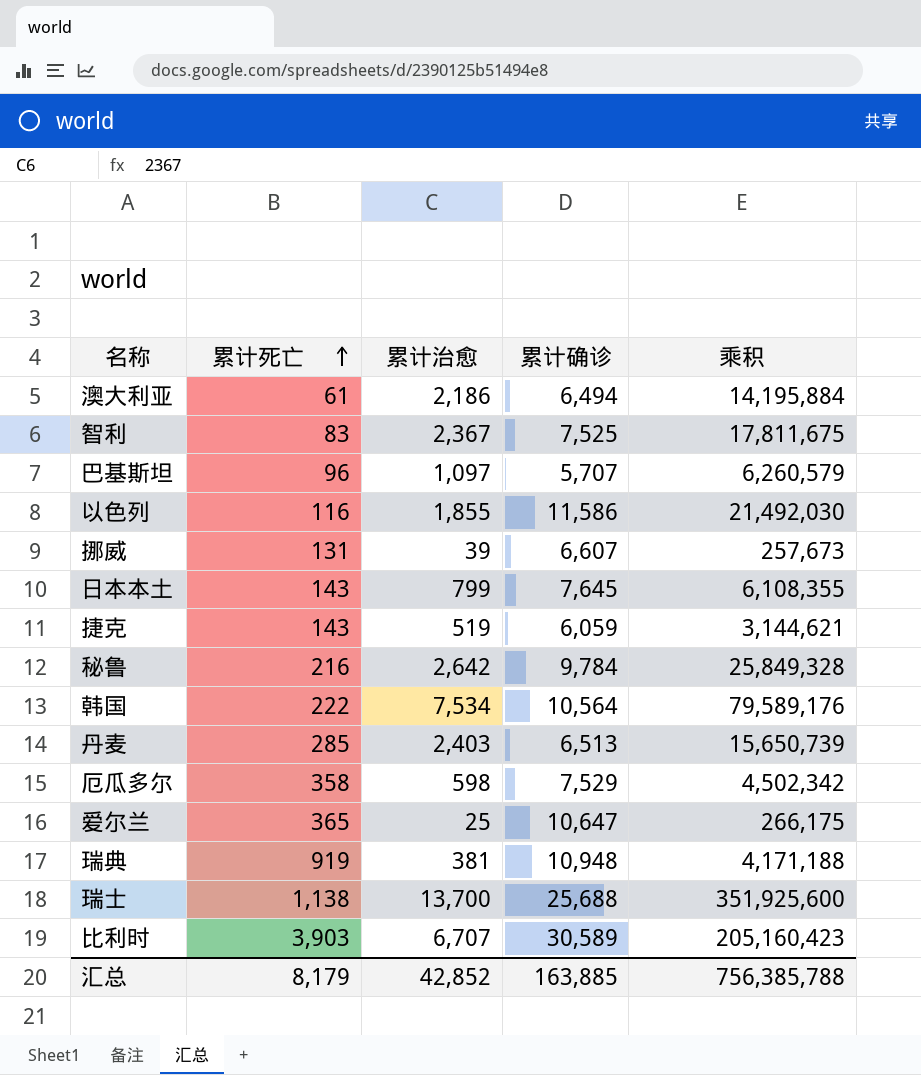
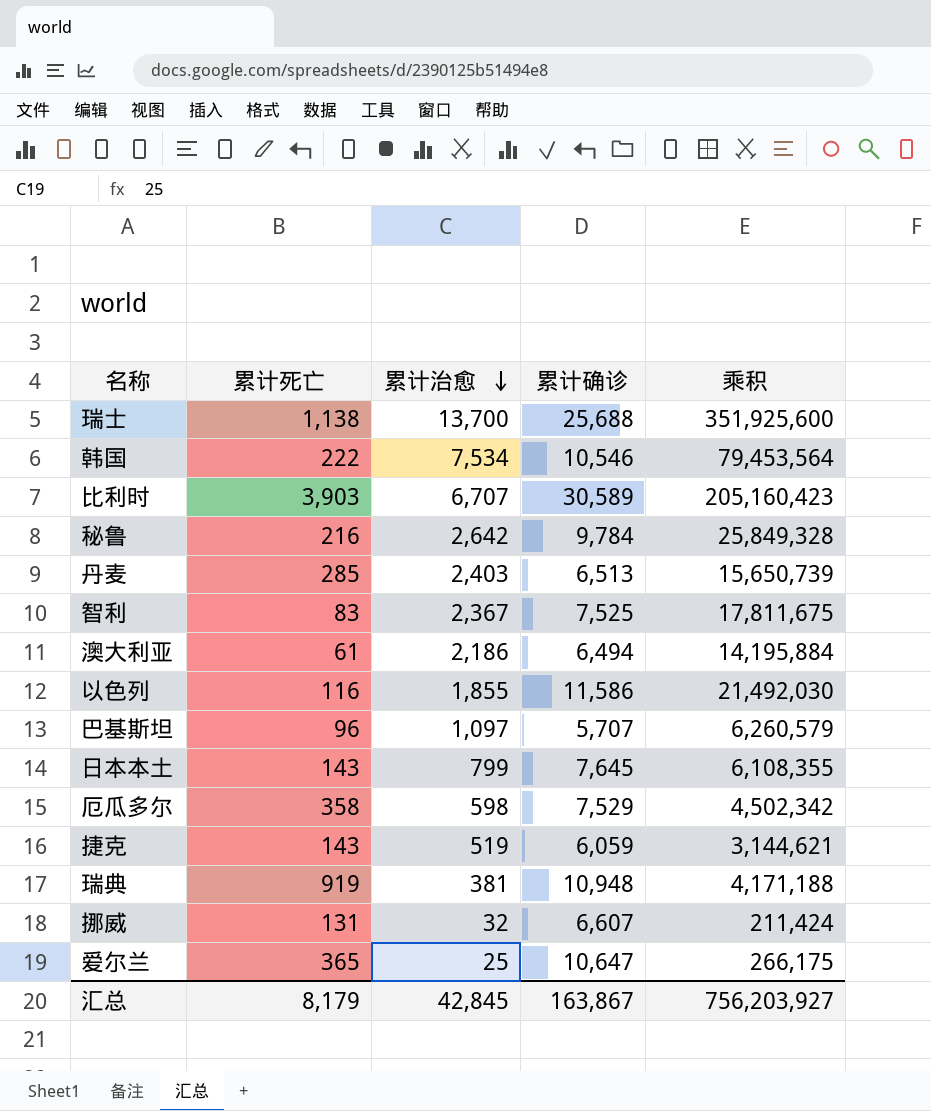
row order: 累计死亡 ascending -> 累计治愈 descending
韩国 | 累计确诊: 10,564 -> 10,546
韩国 | 乘积: 79,589,176 -> 79,453,564
挪威 | 累计治愈: 39 -> 32
挪威 | 乘积: 257,673 -> 211,424
汇总 | 累计治愈: 42,852 -> 42,845
汇总 | 累计确诊: 163,885 -> 163,867
汇总 | 乘积: 756,385,788 -> 756,203,927

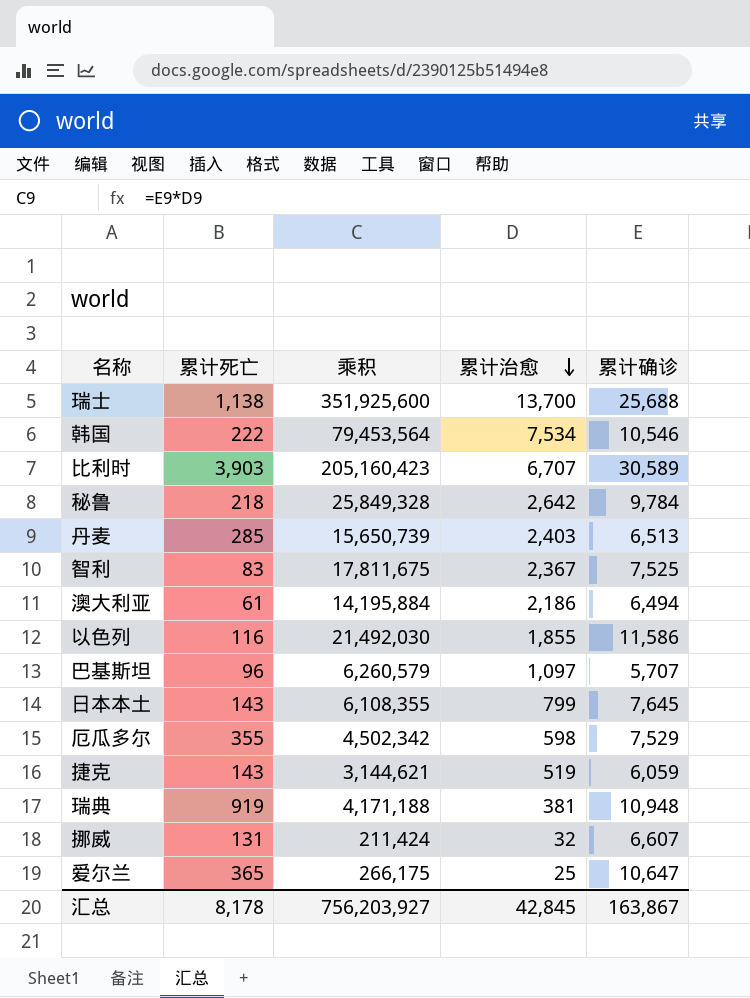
column 乘积 | position: 5 -> 3
秘鲁 | 累计死亡: 216 -> 218
厄瓜多尔 | 累计死亡: 358 -> 355
汇总 | 累计死亡: 8,179 -> 8,178

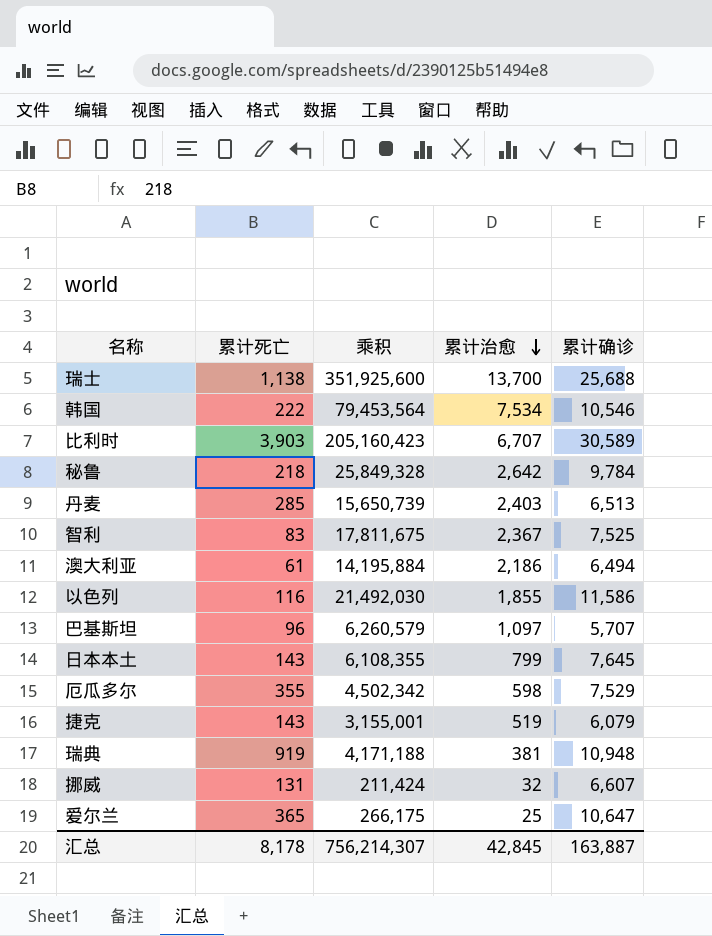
捷克 | 乘积: 3,144,621 -> 3,155,001
捷克 | 累计确诊: 6,059 -> 6,079
汇总 | 乘积: 756,203,927 -> 756,214,307
汇总 | 累计确诊: 163,867 -> 163,887

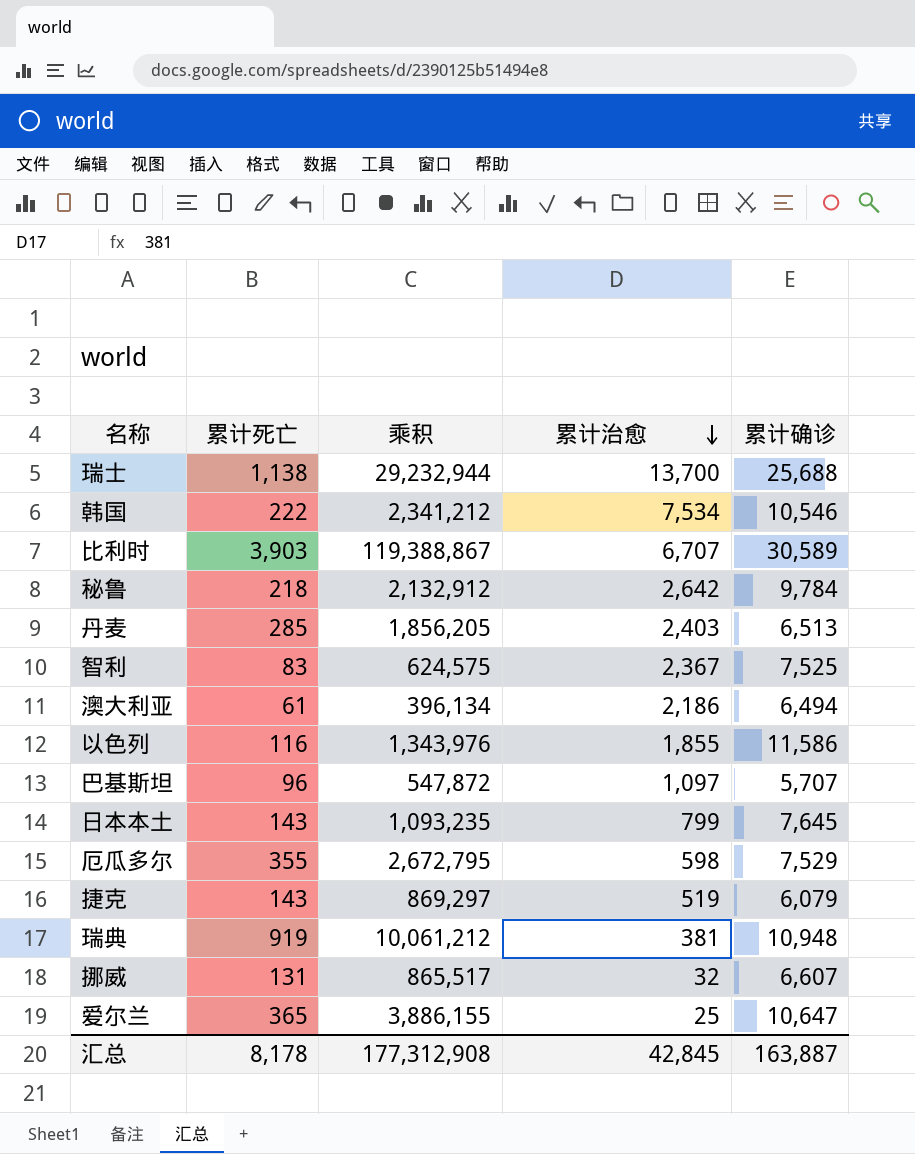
column 乘积 | formula: [累计治愈] * [累计确诊] -> [累计死亡] * [累计确诊]
汇总 | 乘积: 756,214,307 -> 177,312,908

